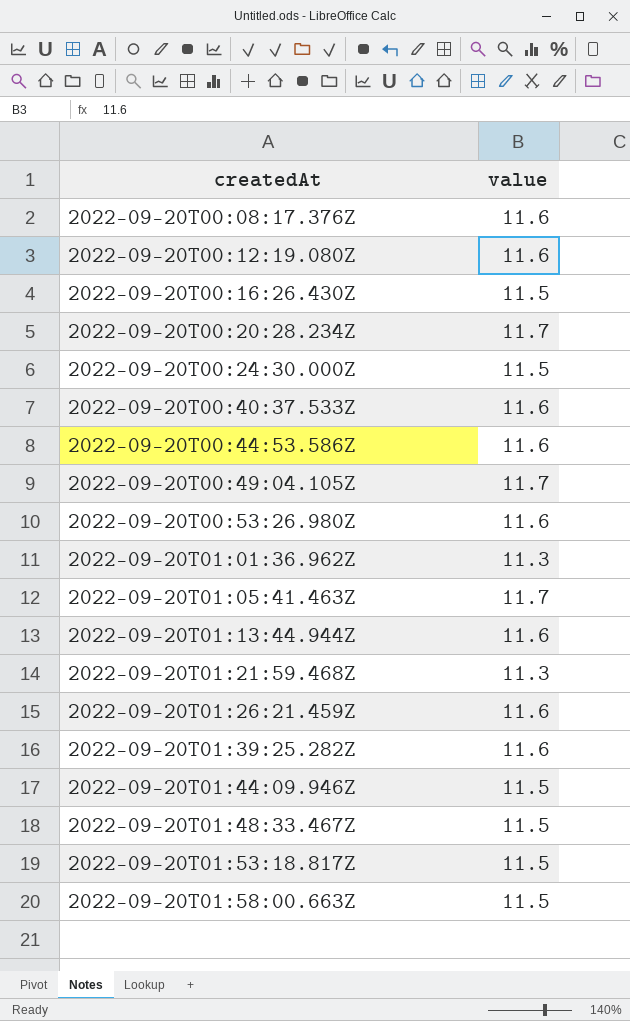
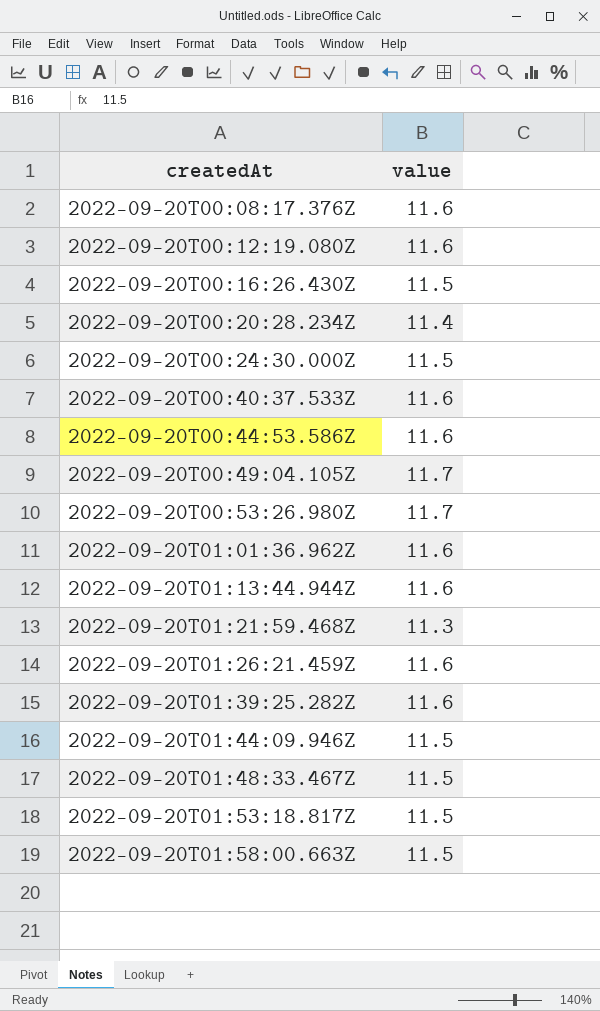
row 2022-09-20T01:05:41.463Z: 11.7 -> none
2022-09-20T00:20:28.234Z | value: 11.7 -> 11.4
2022-09-20T00:53:26.980Z | value: 11.6 -> 11.7
2022-09-20T01:01:36.962Z | value: 11.3 -> 11.6

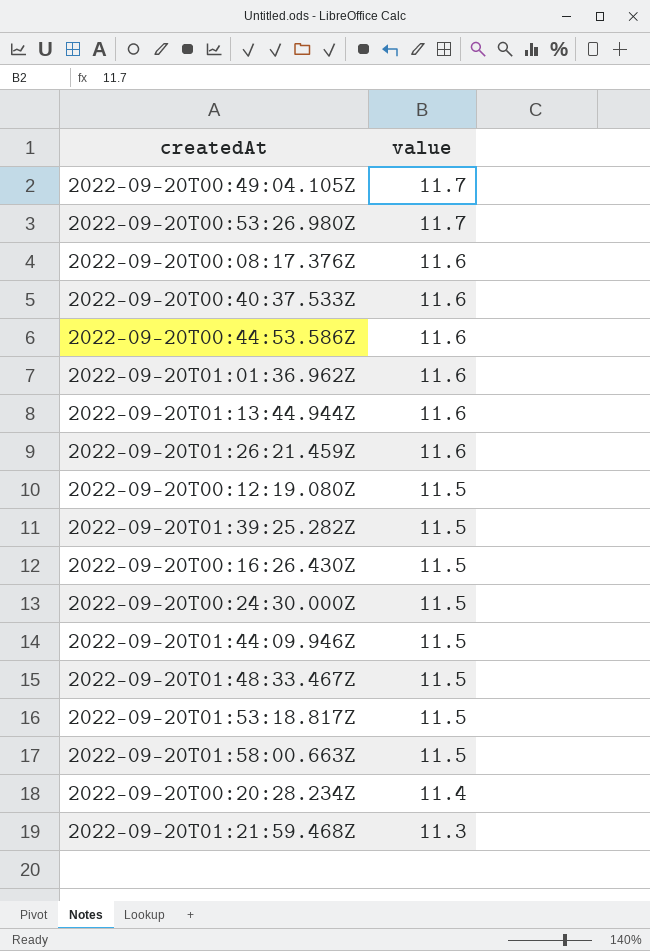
row order: createdAt ascending -> value descending
2022-09-20T00:12:19.080Z | value: 11.6 -> 11.5
2022-09-20T01:39:25.282Z | value: 11.6 -> 11.5

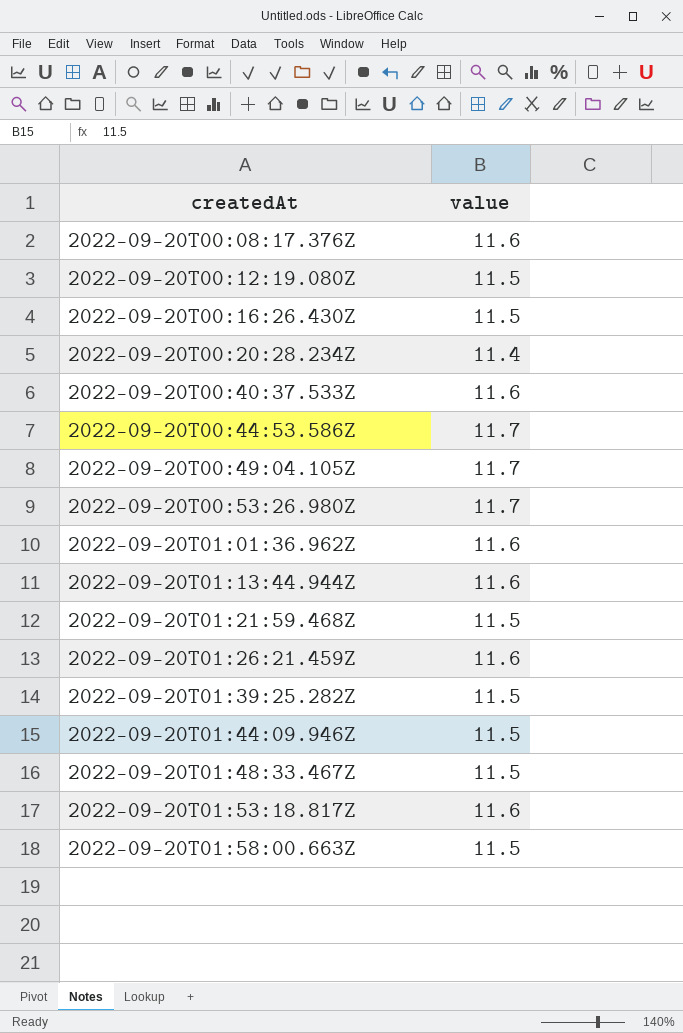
row order: value descending -> createdAt ascending
row 2022-09-20T00:24:30.000Z: 11.5 -> none
2022-09-20T00:44:53.586Z | value: 11.6 -> 11.7
2022-09-20T01:21:59.468Z | value: 11.3 -> 11.5
2022-09-20T01:53:18.817Z | value: 11.5 -> 11.6

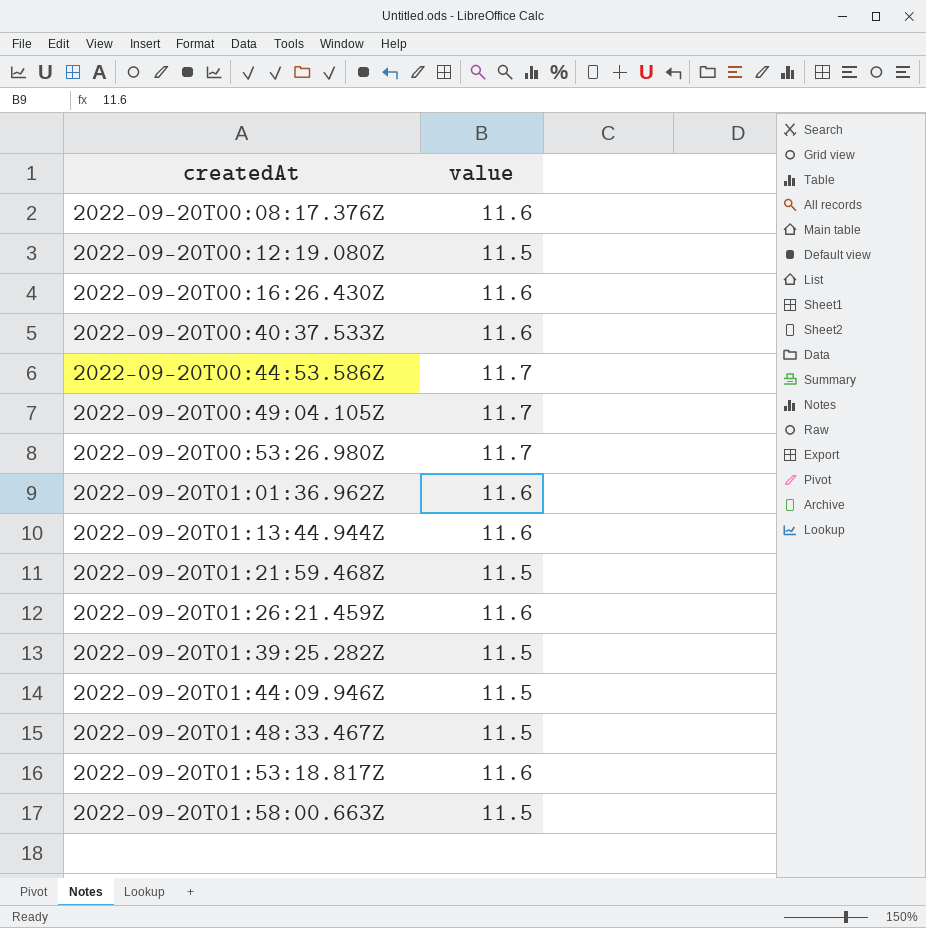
row 2022-09-20T00:20:28.234Z: 11.4 -> none
2022-09-20T00:16:26.430Z | value: 11.5 -> 11.6

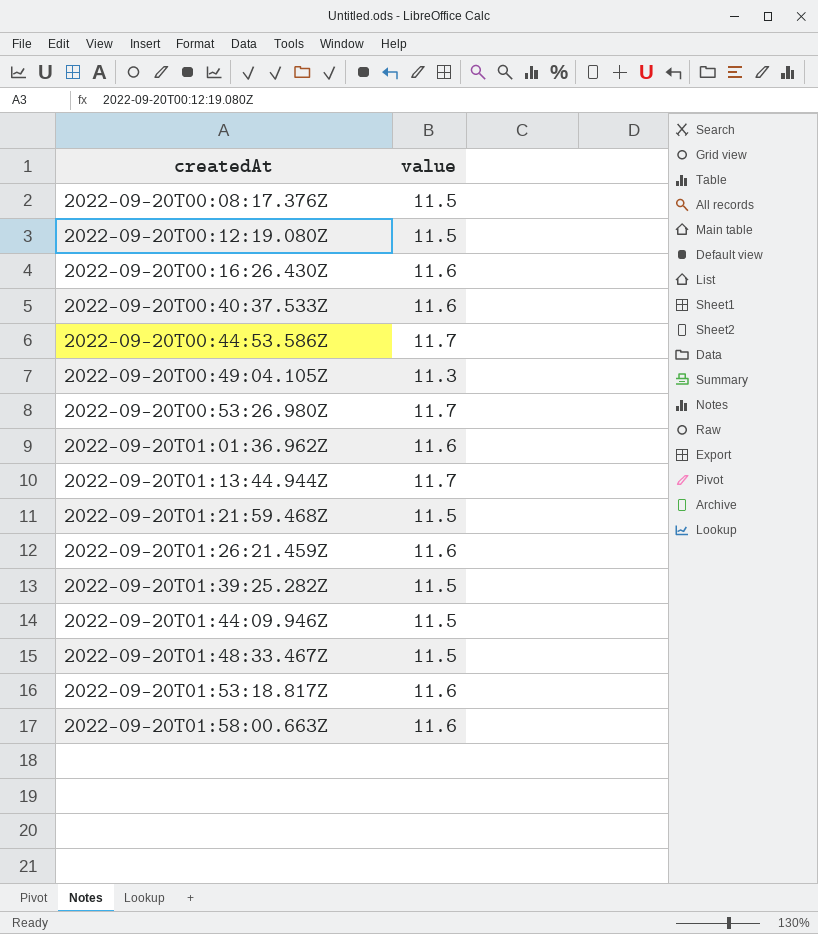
2022-09-20T00:08:17.376Z | value: 11.6 -> 11.5
2022-09-20T00:49:04.105Z | value: 11.7 -> 11.3
2022-09-20T01:13:44.944Z | value: 11.6 -> 11.7
2022-09-20T01:58:00.663Z | value: 11.5 -> 11.6

